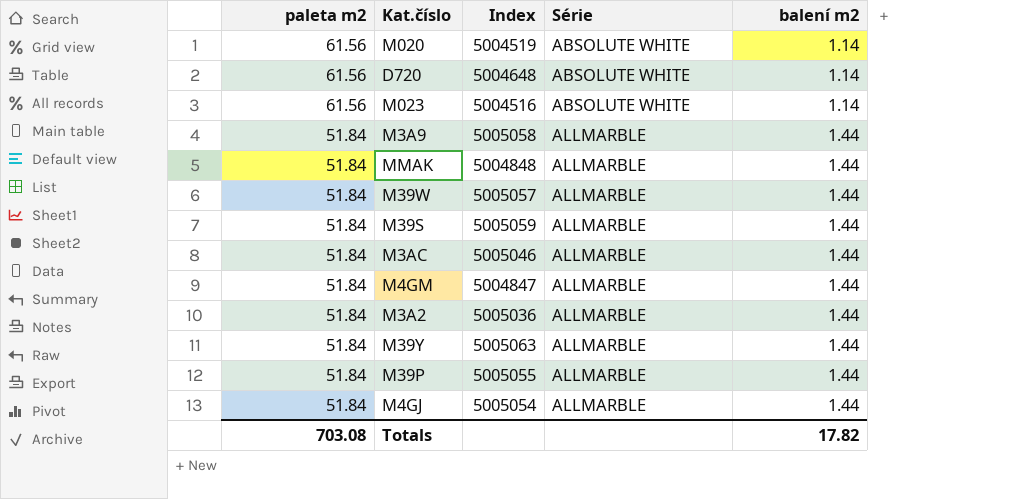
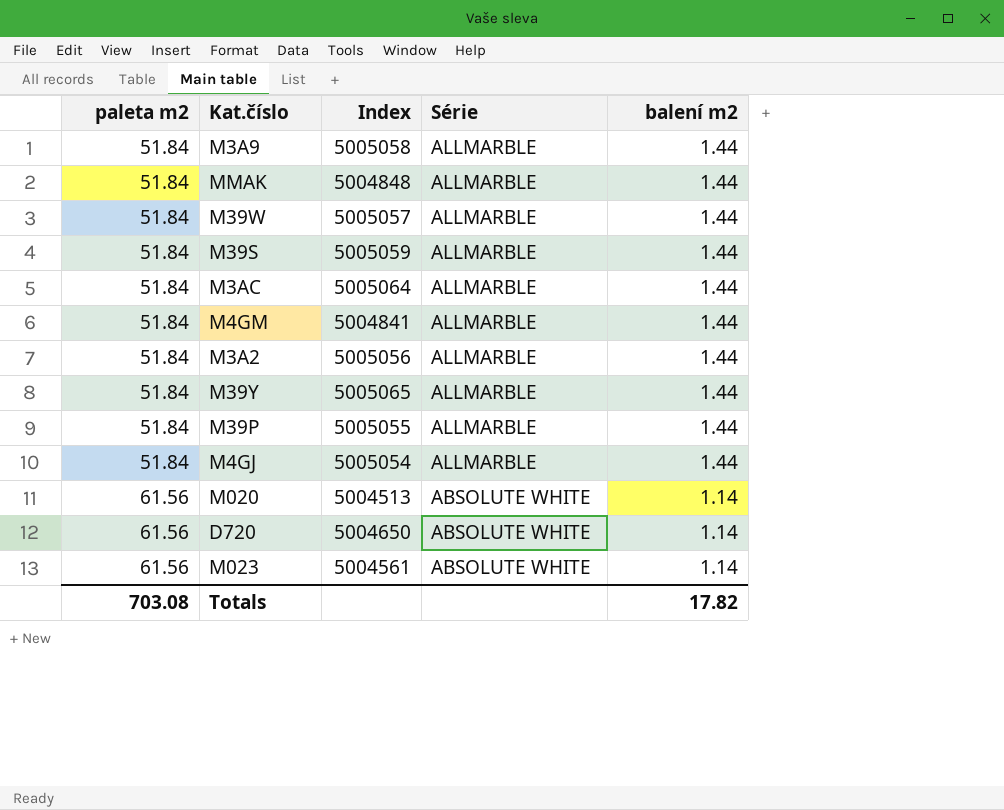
row order: paleta m2 descending -> paleta m2 ascending
M3AC | Index: 5005046 -> 5005064
M4GM | Index: 5004847 -> 5004841
M3A2 | Index: 5005036 -> 5005056
M39Y | Index: 5005063 -> 5005065
M020 | Index: 5004519 -> 5004513
D720 | Index: 5004648 -> 5004650
M023 | Index: 5004516 -> 5004561

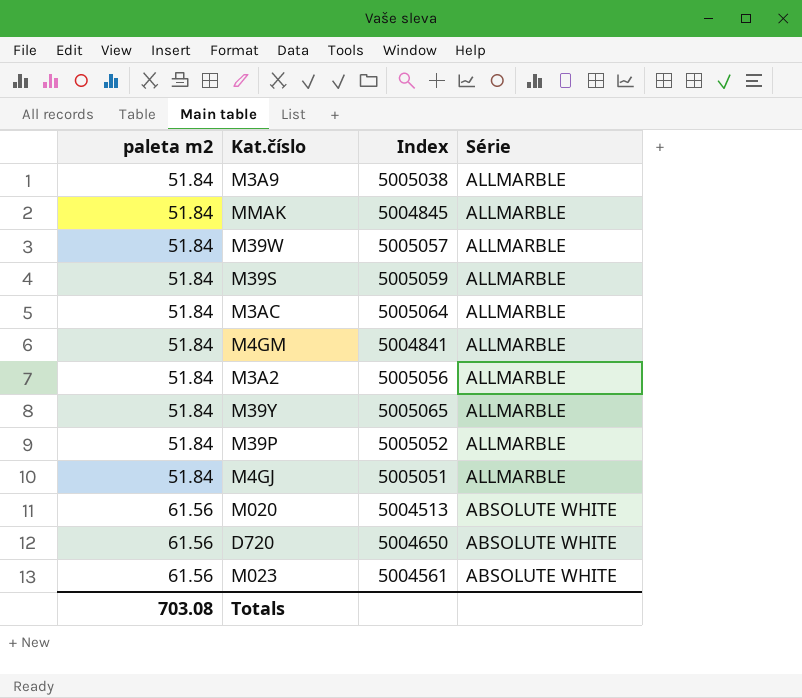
column balení m2 | position: 5 -> none
M3A9 | Index: 5005058 -> 5005038
MMAK | Index: 5004848 -> 5004845
M39P | Index: 5005055 -> 5005052
M4GJ | Index: 5005054 -> 5005051

